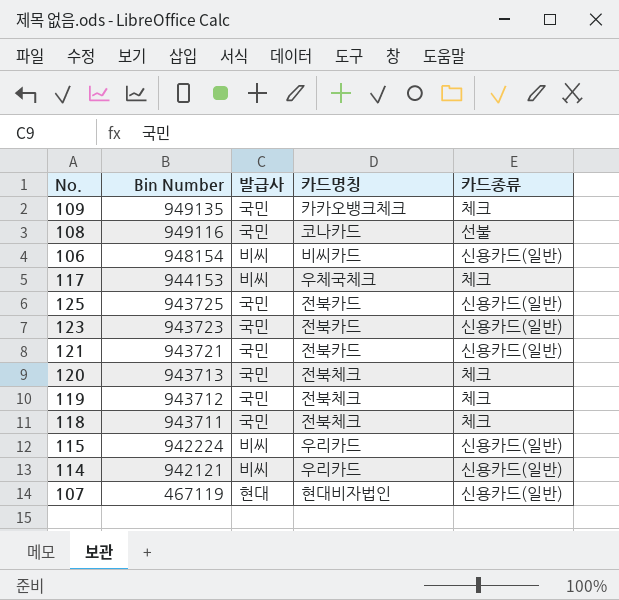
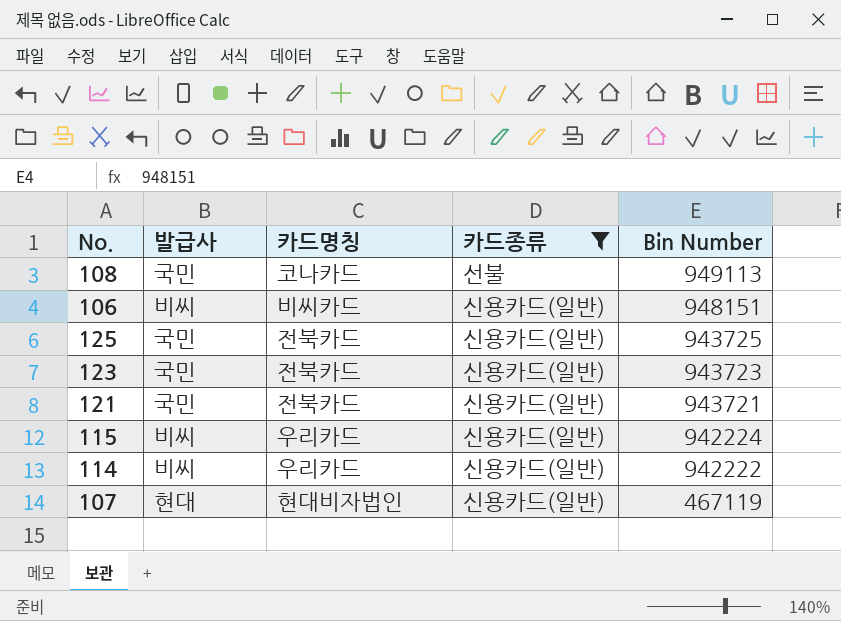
filter: none -> 카드종류 != 체크
column Bin Number | position: 2 -> 5
108 | Bin Number: 949116 -> 949113
106 | Bin Number: 948154 -> 948151
114 | Bin Number: 942121 -> 942222

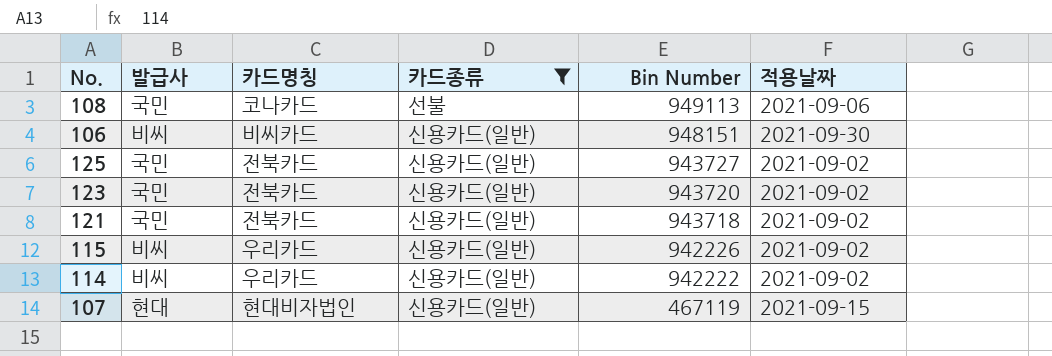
column 적용날짜 | position: none -> 6
125 | Bin Number: 943725 -> 943727
123 | Bin Number: 943723 -> 943720
121 | Bin Number: 943721 -> 943718
115 | Bin Number: 942224 -> 942226

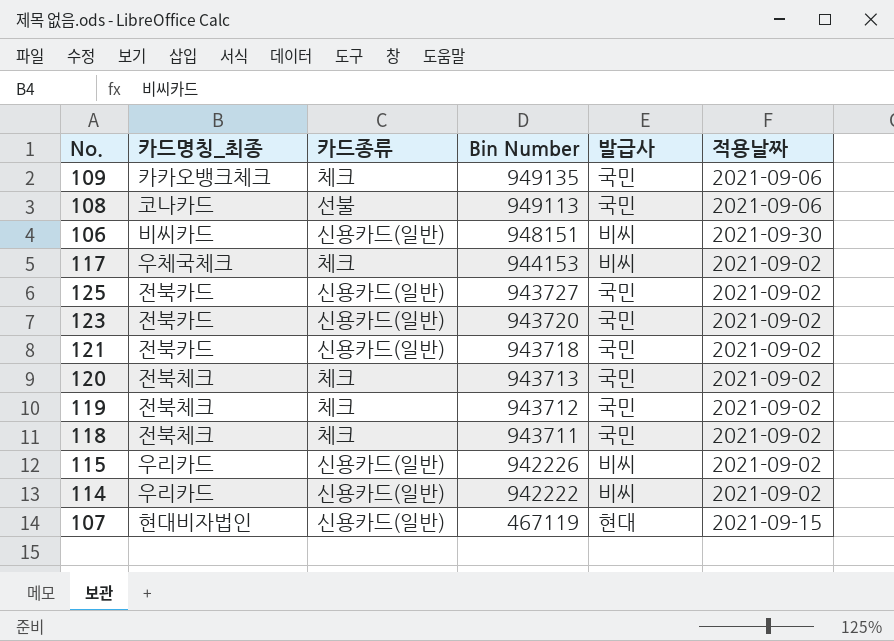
filter: 카드종류 != 체크 -> none
column name: 카드명칭 -> 카드명칭_최종
column 발급사 | position: 2 -> 5

